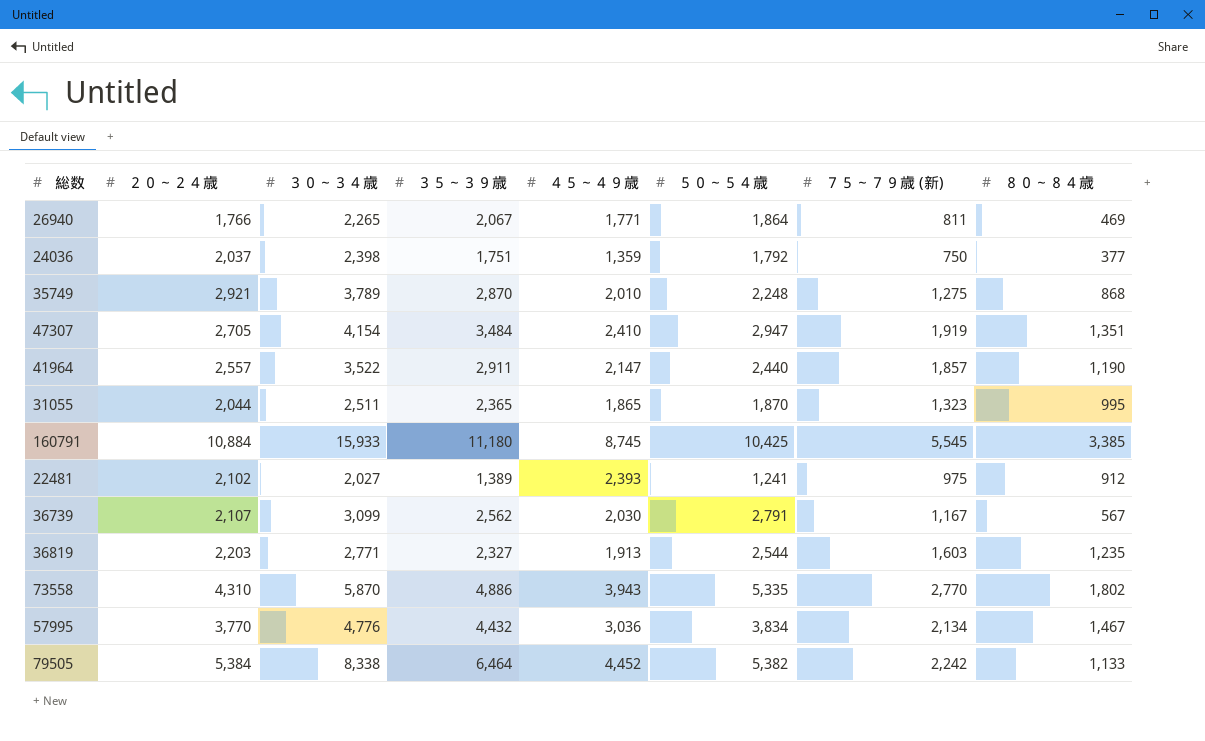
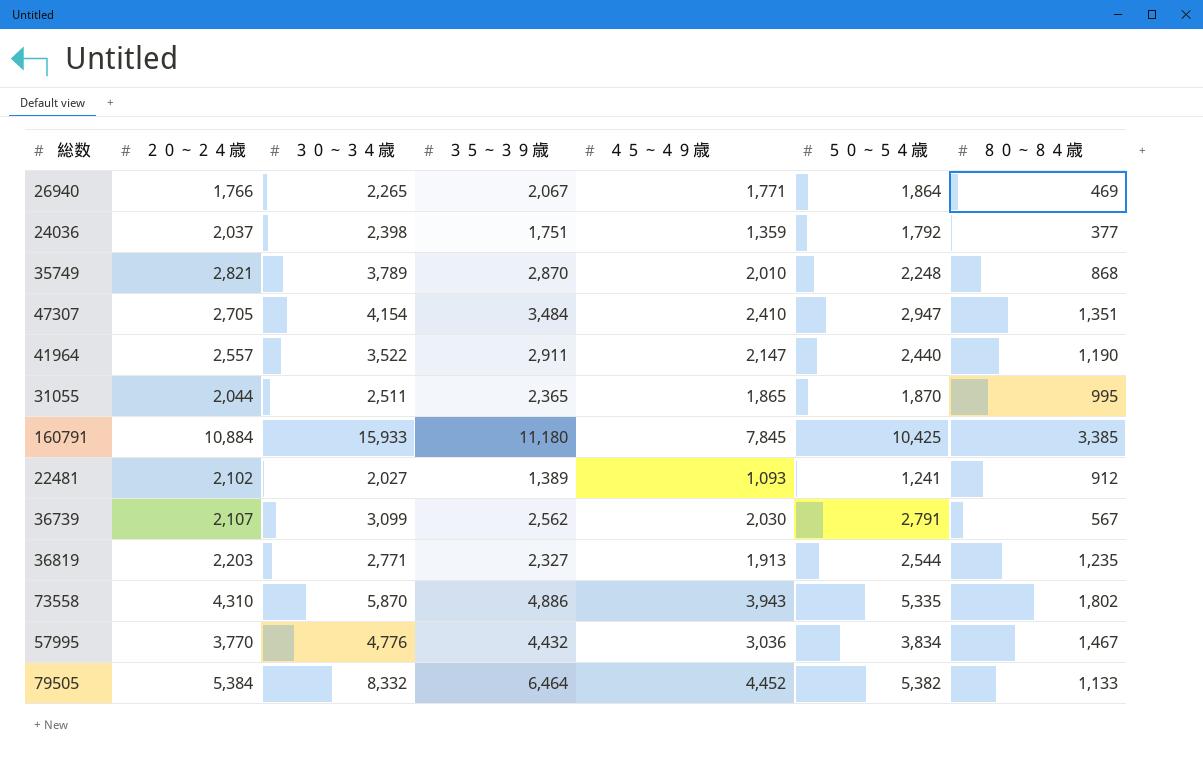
column ７５～７９歳 (新) | position: 7 -> none
35749 | ２０～２４歳: 2,921 -> 2,821
160791 | ４５～４９歳: 8,745 -> 7,845
22481 | ４５～４９歳: 2,393 -> 1,093
79505 | ３０～３４歳: 8,338 -> 8,332

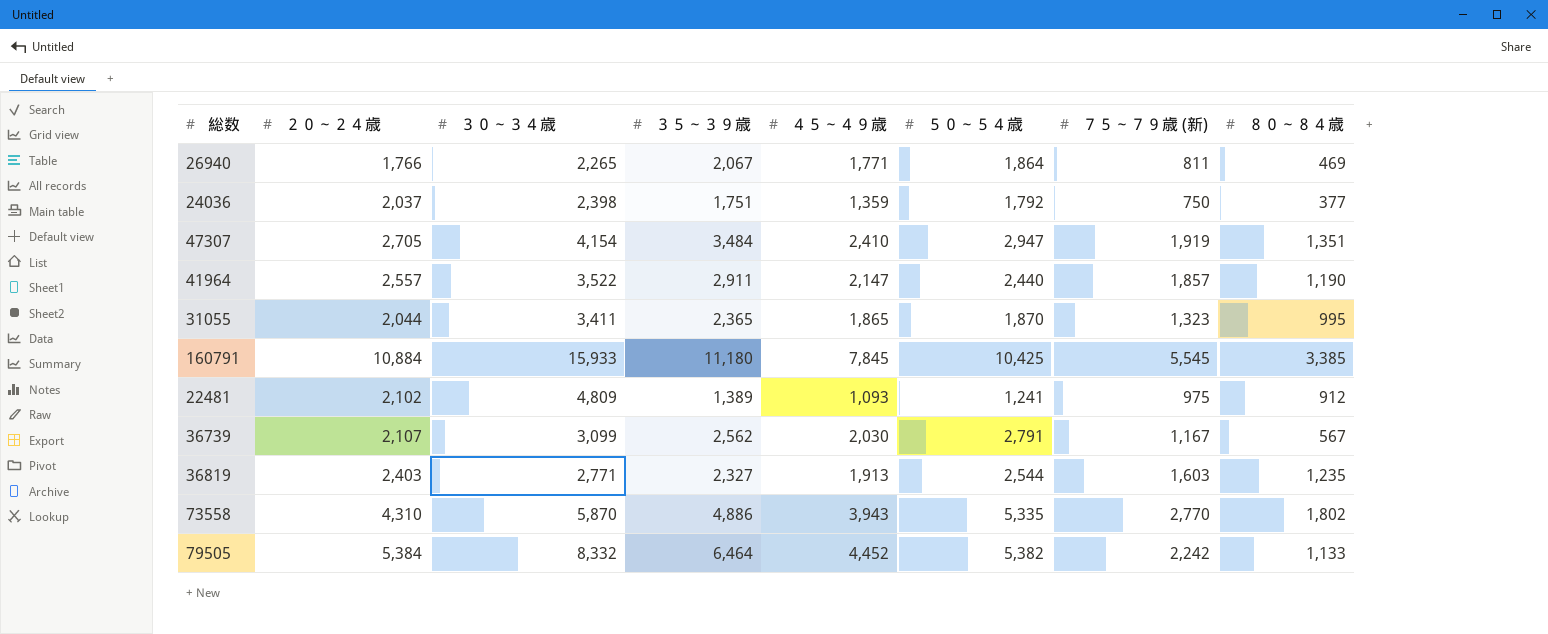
column ７５～７９歳 (新) | position: none -> 7
row 35749: 2,821 | 3,789 | 2,870 | 2,010 | 2,248 | 868 -> none
row 57995: 3,770 | 4,776 | 4,432 | 3,036 | 3,834 | 1,467 -> none
31055 | ３０～３４歳: 2,511 -> 3,411
22481 | ３０～３４歳: 2,027 -> 4,809
36819 | ２０～２４歳: 2,203 -> 2,403

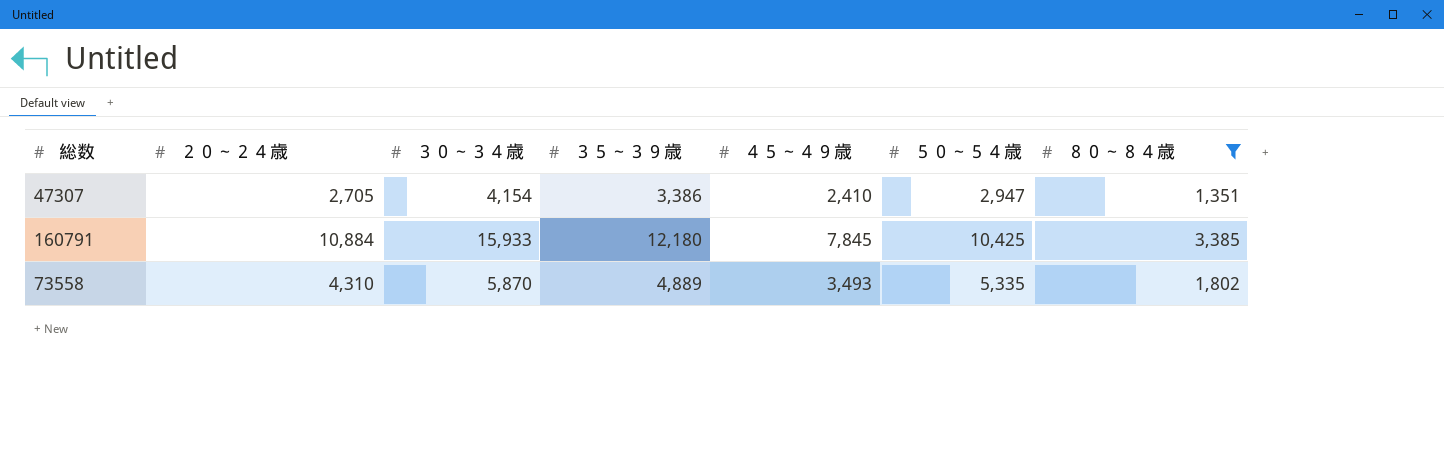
filter: none -> ８０～８４歳 >= 1,351
column ７５～７９歳 (新) | position: 7 -> none
47307 | ３５～３９歳: 3,484 -> 3,386
160791 | ３５～３９歳: 11,180 -> 12,180
73558 | ３５～３９歳: 4,886 -> 4,889
73558 | ４５～４９歳: 3,943 -> 3,493

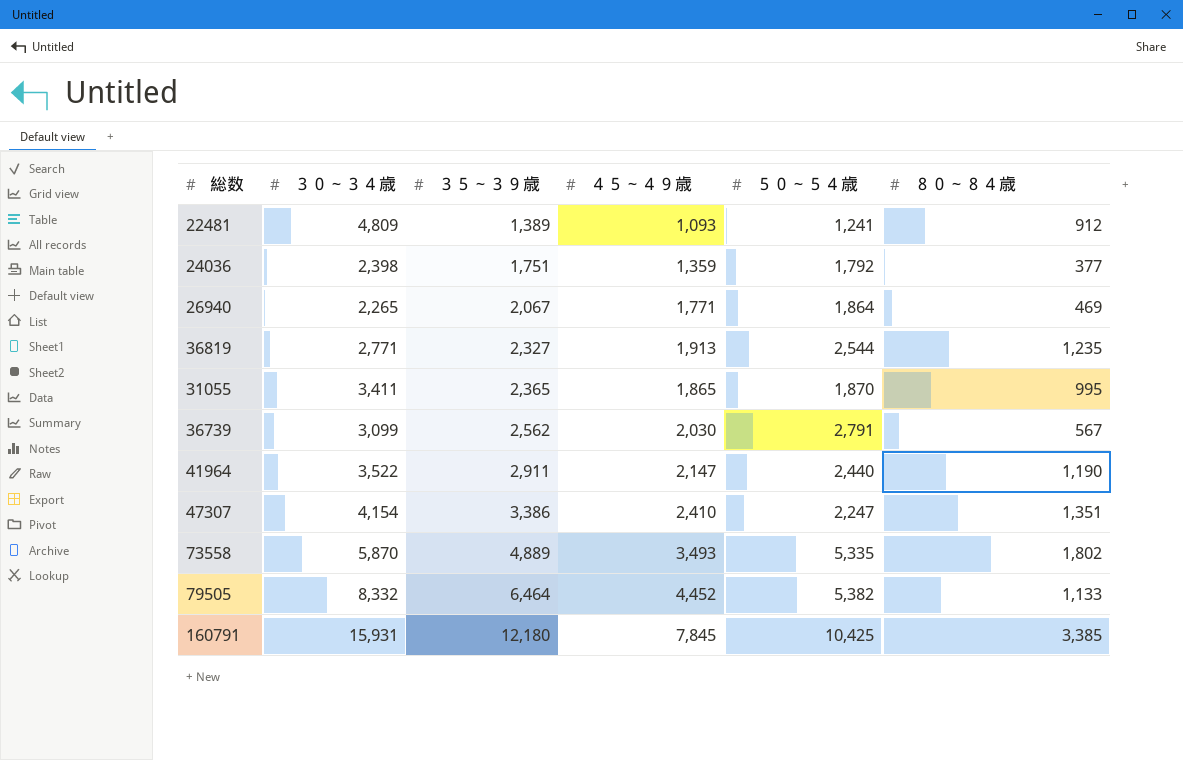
filter: ８０～８４歳 >= 1,351 -> none
row order: none -> ３５～３９歳 ascending
column ２０～２４歳 | position: 2 -> none
47307 | ５０～５４歳: 2,947 -> 2,247
160791 | ３０～３４歳: 15,933 -> 15,931

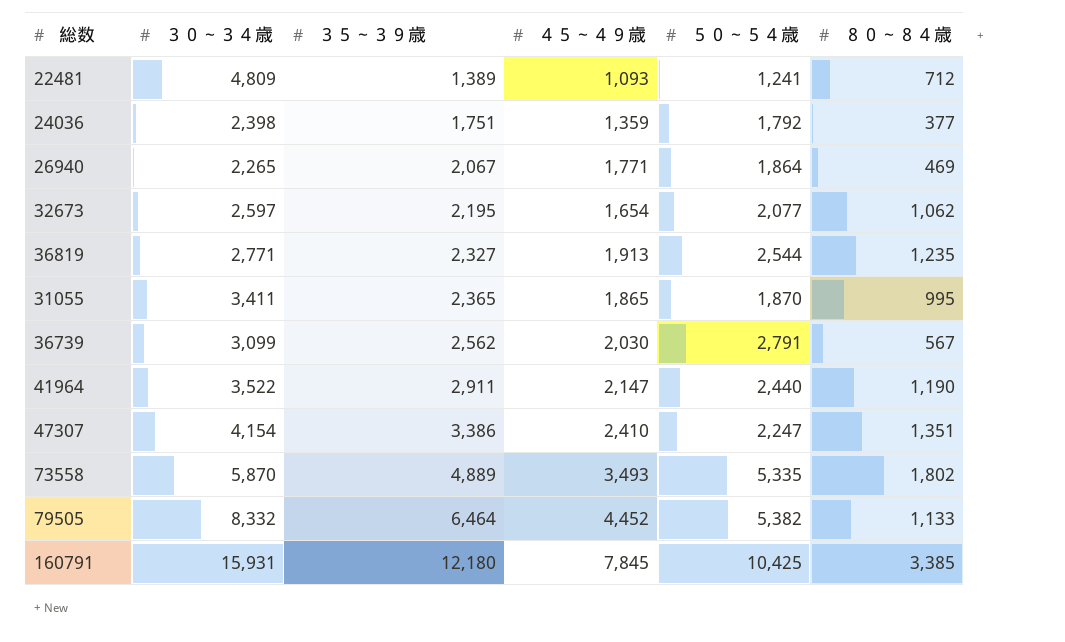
22481 | ８０～８４歳: 912 -> 712
row 32673: none -> 2,597 | 2,195 | 1,654 | 2,077 | 1,062

